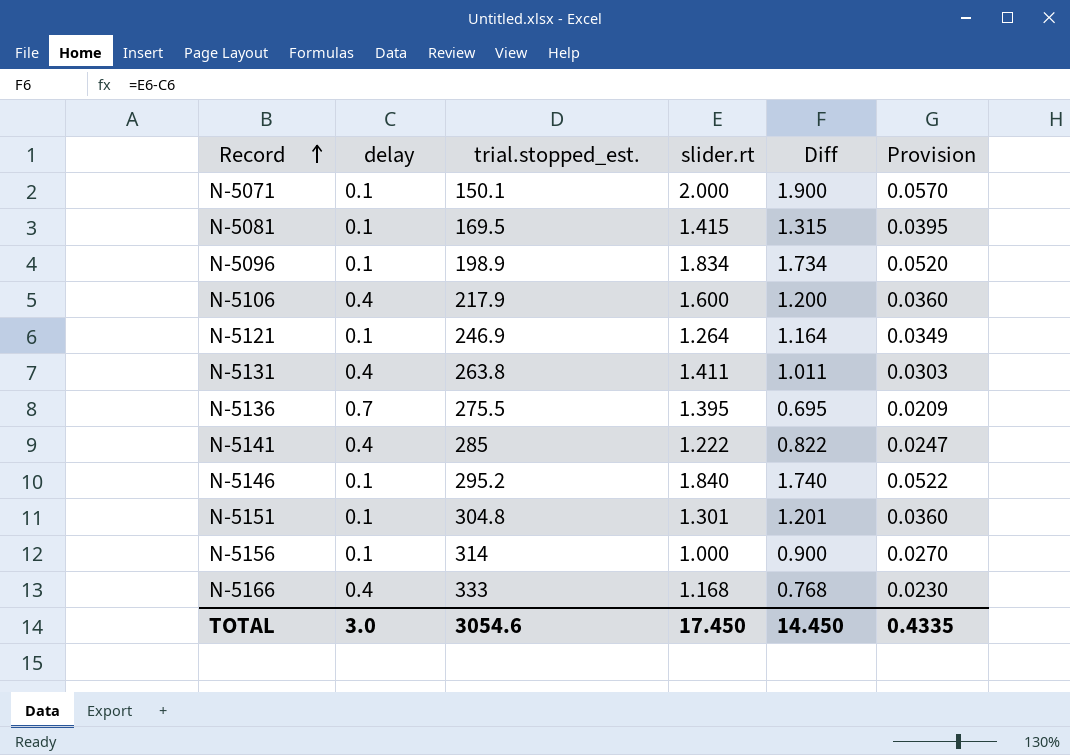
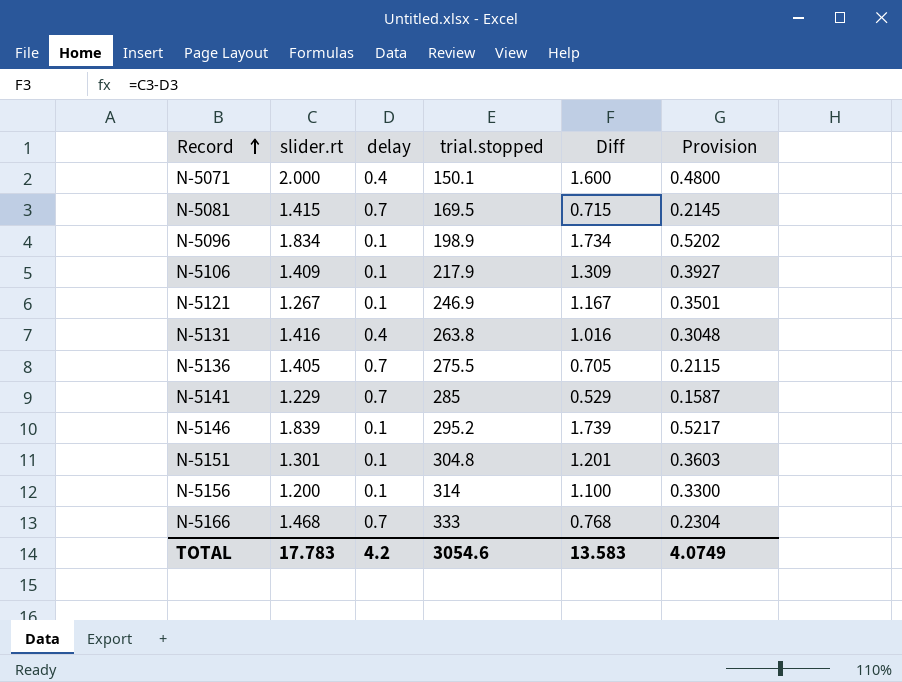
column slider.rt | position: 4 -> 2
column name: trial.stopped_est. -> trial.stopped
column Provision | formula: [Diff] * 0.03 -> [Diff] * 0.3
N-5071 | delay: 0.1 -> 0.4
N-5071 | Diff: 1.900 -> 1.600
N-5081 | delay: 0.1 -> 0.7
N-5081 | Diff: 1.315 -> 0.715
N-5106 | slider.rt: 1.600 -> 1.409
N-5106 | delay: 0.4 -> 0.1
N-5106 | Diff: 1.200 -> 1.309
N-5121 | slider.rt: 1.264 -> 1.267
N-5121 | Diff: 1.164 -> 1.167
N-5131 | slider.rt: 1.411 -> 1.416
N-5131 | Diff: 1.011 -> 1.016
N-5136 | slider.rt: 1.395 -> 1.405
N-5136 | Diff: 0.695 -> 0.705
N-5141 | slider.rt: 1.222 -> 1.229
N-5141 | delay: 0.4 -> 0.7
N-5141 | Diff: 0.822 -> 0.529
N-5146 | slider.rt: 1.840 -> 1.839
N-5146 | Diff: 1.740 -> 1.739
N-5156 | slider.rt: 1.000 -> 1.200
N-5156 | Diff: 0.900 -> 1.100
N-5166 | slider.rt: 1.168 -> 1.468
N-5166 | delay: 0.4 -> 0.7
TOTAL | slider.rt: 17.450 -> 17.783
TOTAL | delay: 3.0 -> 4.2
TOTAL | Diff: 14.450 -> 13.583
TOTAL | Provision: 0.4335 -> 4.0749

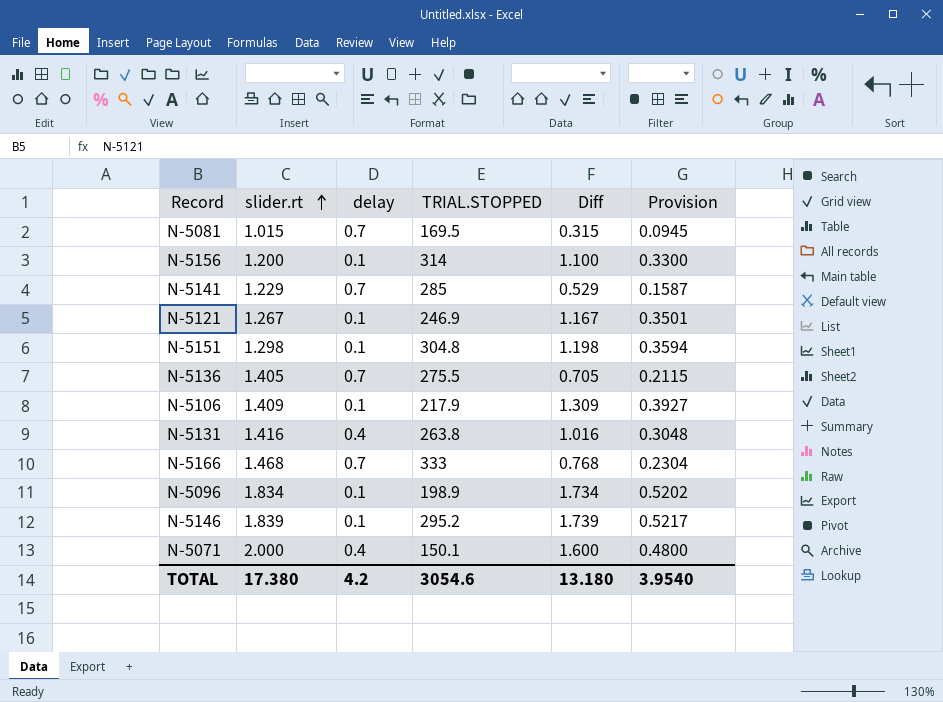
row order: Record ascending -> slider.rt ascending
column name: trial.stopped -> TRIAL.STOPPED
N-5081 | slider.rt: 1.415 -> 1.015
N-5081 | Diff: 0.715 -> 0.315
N-5081 | Provision: 0.2145 -> 0.0945
N-5151 | slider.rt: 1.301 -> 1.298
N-5151 | Diff: 1.201 -> 1.198
N-5151 | Provision: 0.3603 -> 0.3594
TOTAL | slider.rt: 17.783 -> 17.380
TOTAL | Diff: 13.583 -> 13.180
TOTAL | Provision: 4.0749 -> 3.9540

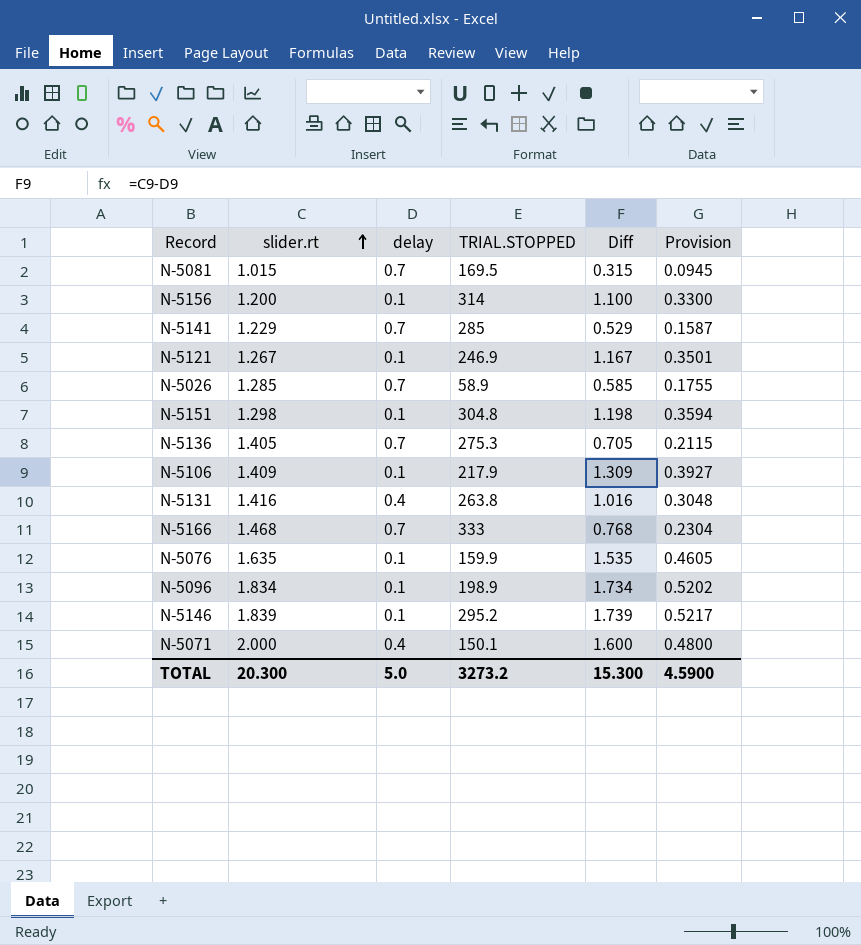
row N-5026: none -> 1.285 | 0.7 | 58.9 | 0.585 | 0.1755
N-5136 | TRIAL.STOPPED: 275.5 -> 275.3
row N-5076: none -> 1.635 | 0.1 | 159.9 | 1.535 | 0.4605
TOTAL | slider.rt: 17.380 -> 20.300
TOTAL | delay: 4.2 -> 5.0
TOTAL | TRIAL.STOPPED: 3054.6 -> 3273.2
TOTAL | Diff: 13.180 -> 15.300
TOTAL | Provision: 3.9540 -> 4.5900

